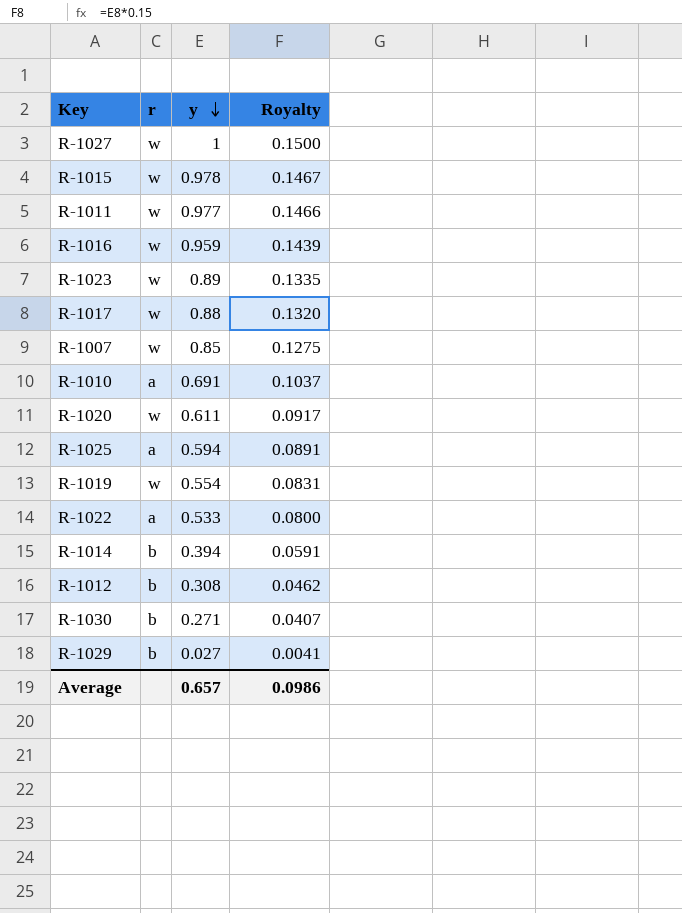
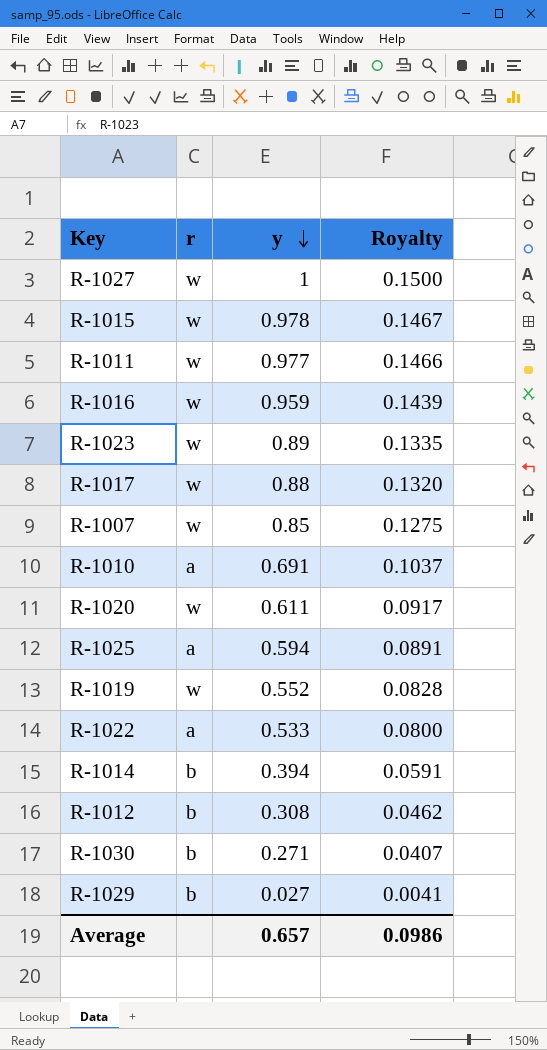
R-1019 | y: 0.554 -> 0.552
R-1019 | Royalty: 0.0831 -> 0.0828

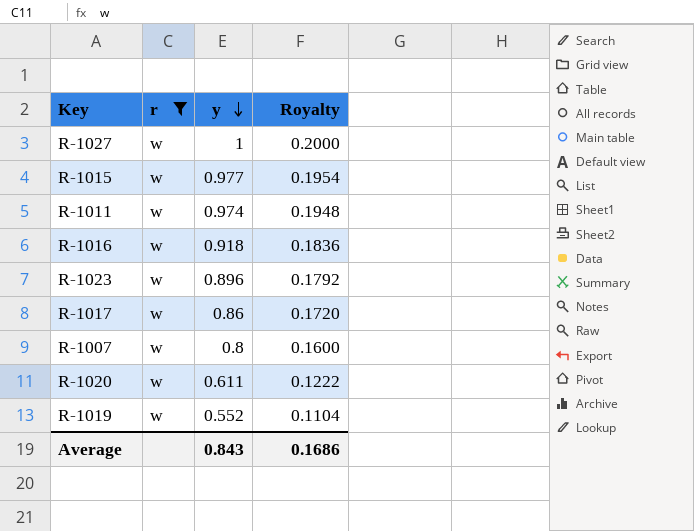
filter: none -> r = w
column Royalty | formula: [y] * 0.15 -> [y] * 0.2
R-1015 | y: 0.978 -> 0.977
R-1011 | y: 0.977 -> 0.974
R-1016 | y: 0.959 -> 0.918
R-1023 | y: 0.89 -> 0.896
R-1017 | y: 0.88 -> 0.86
R-1007 | y: 0.85 -> 0.8
Average | y: 0.657 -> 0.843
Average | Royalty: 0.0986 -> 0.1686

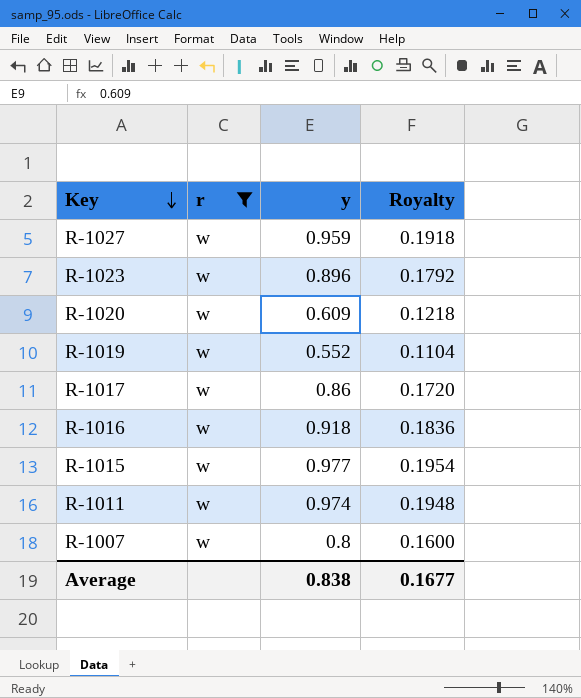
row order: y descending -> Key descending
R-1027 | y: 1 -> 0.959
R-1027 | Royalty: 0.2000 -> 0.1918
R-1020 | y: 0.611 -> 0.609
R-1020 | Royalty: 0.1222 -> 0.1218
Average | y: 0.843 -> 0.838
Average | Royalty: 0.1686 -> 0.1677

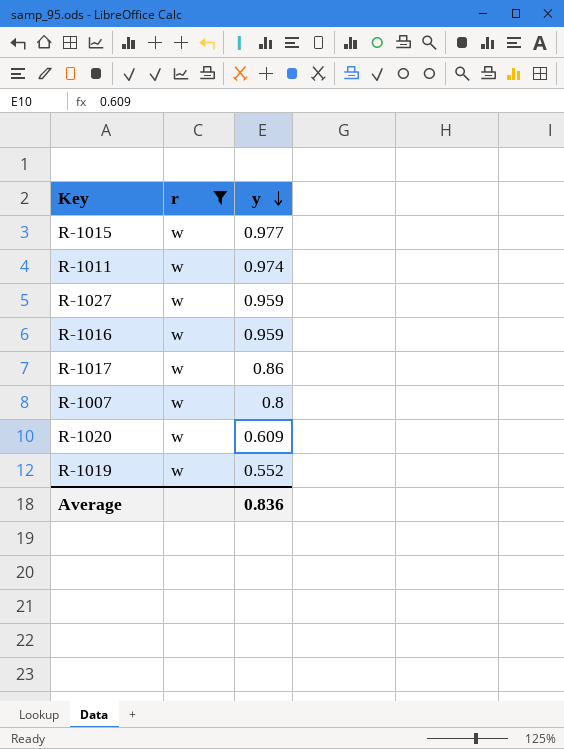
row order: Key descending -> y descending
column Royalty | formula: [y] * 0.2 -> none
row R-1023: w | 0.896 | 0.1792 -> none
R-1016 | y: 0.918 -> 0.959
Average | y: 0.838 -> 0.836

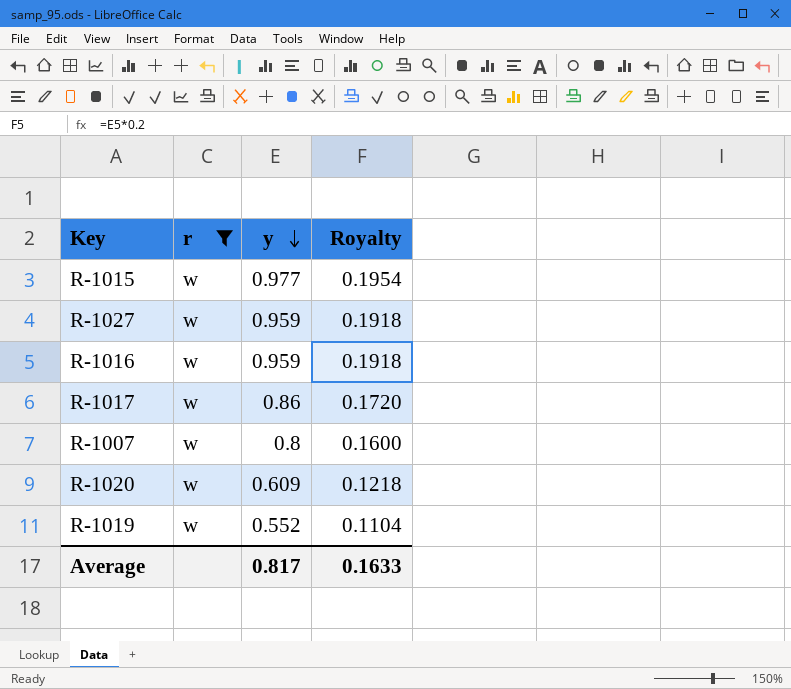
column Royalty | formula: none -> [y] * 0.2
row R-1011: w | 0.974 -> none
Average | y: 0.836 -> 0.817

